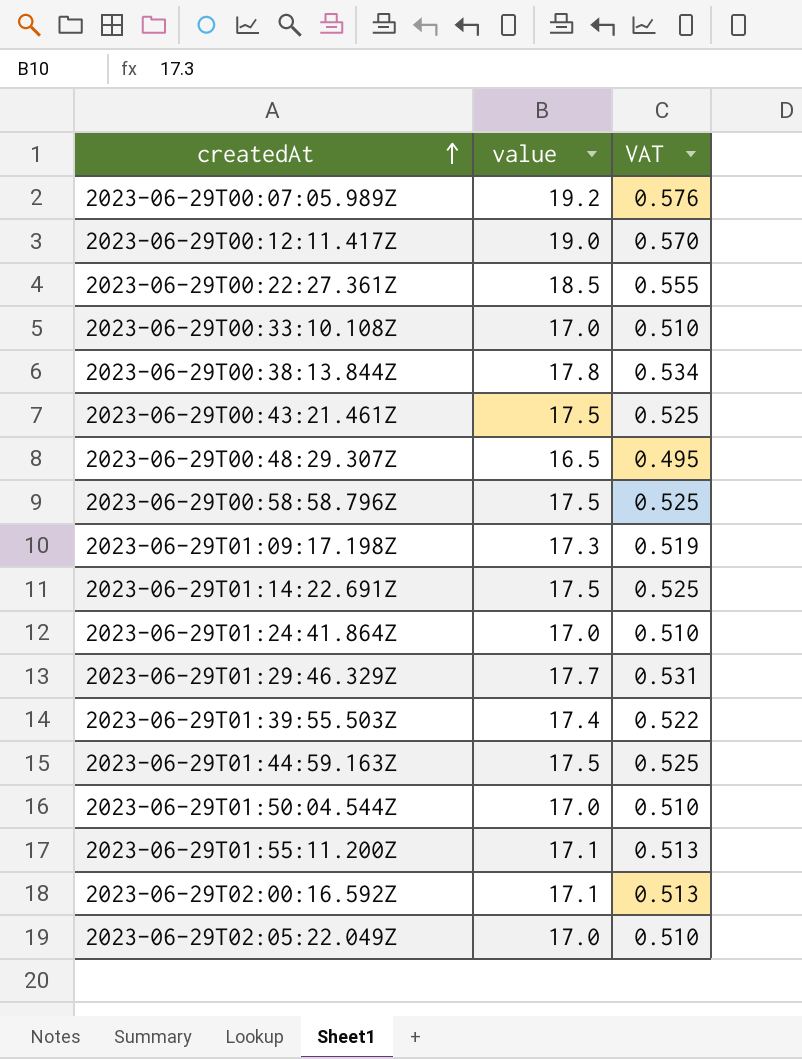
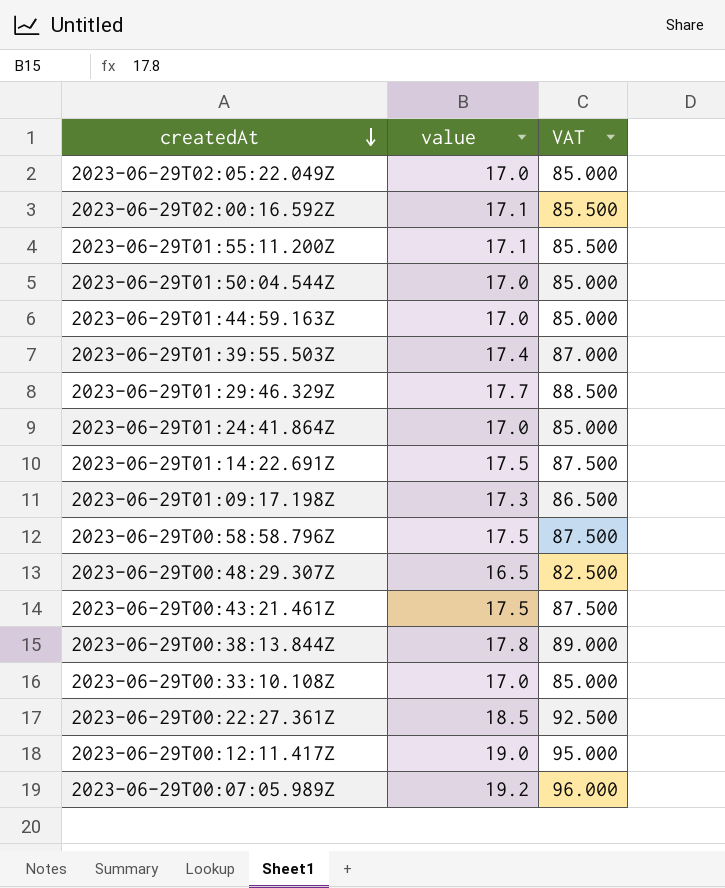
row order: createdAt ascending -> createdAt descending
column VAT | formula: [value] * 0.03 -> [value] * 5
2023-06-29T01:44:59.163Z | value: 17.5 -> 17.0

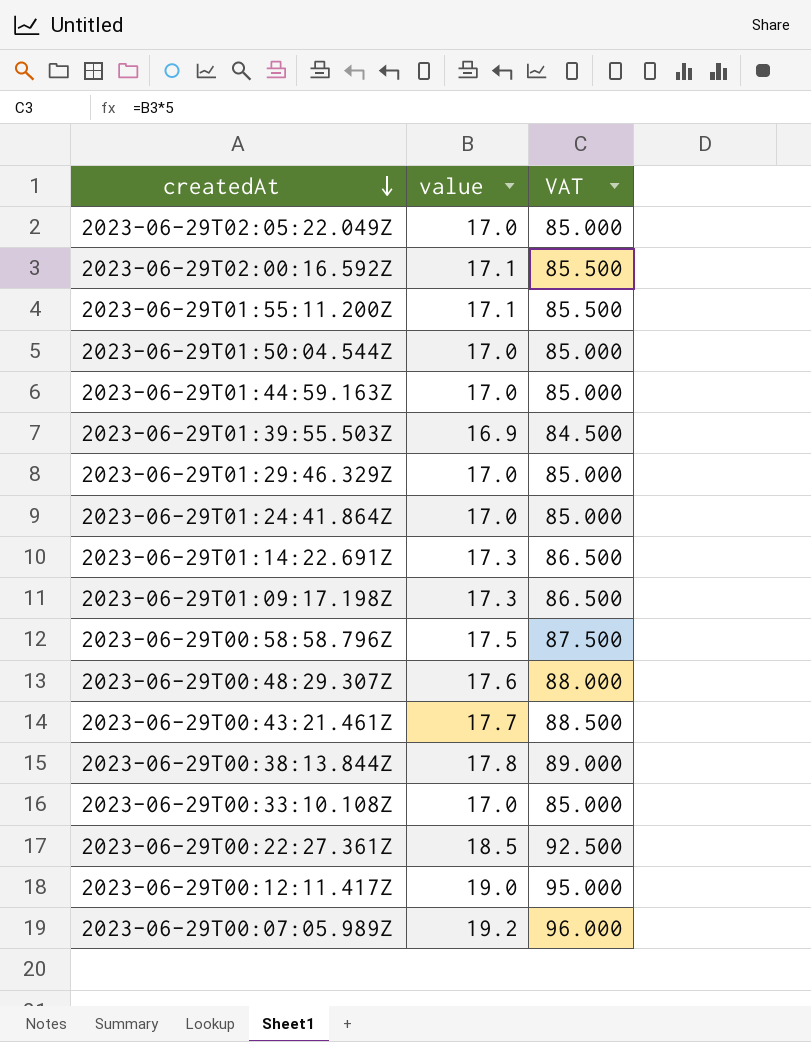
2023-06-29T01:39:55.503Z | value: 17.4 -> 16.9
2023-06-29T01:39:55.503Z | VAT: 87.000 -> 84.500
2023-06-29T01:29:46.329Z | value: 17.7 -> 17.0
2023-06-29T01:29:46.329Z | VAT: 88.500 -> 85.000
2023-06-29T01:14:22.691Z | value: 17.5 -> 17.3
2023-06-29T01:14:22.691Z | VAT: 87.500 -> 86.500
2023-06-29T00:48:29.307Z | value: 16.5 -> 17.6
2023-06-29T00:48:29.307Z | VAT: 82.500 -> 88.000
2023-06-29T00:43:21.461Z | value: 17.5 -> 17.7
2023-06-29T00:43:21.461Z | VAT: 87.500 -> 88.500

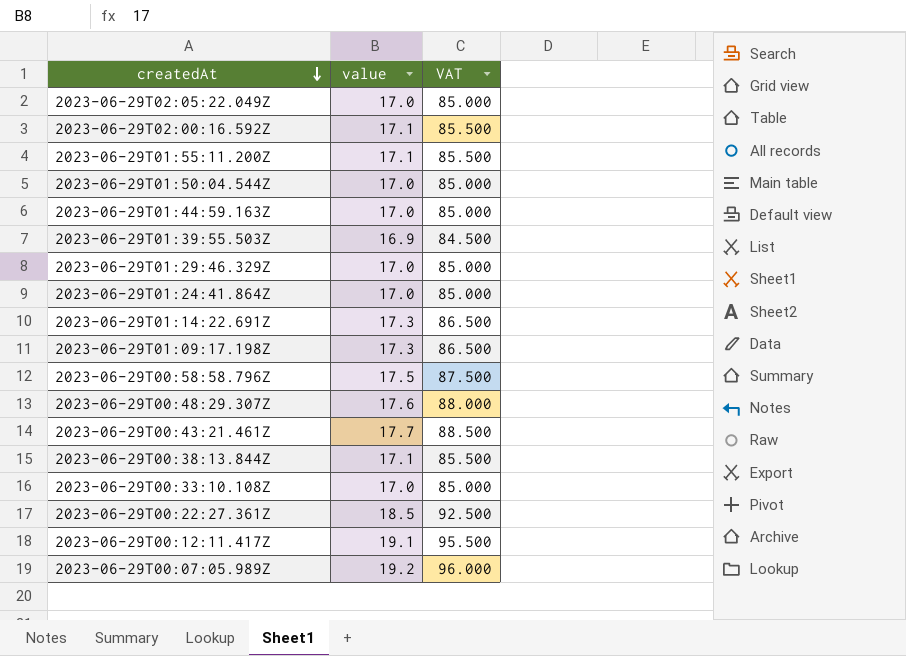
2023-06-29T00:38:13.844Z | value: 17.8 -> 17.1
2023-06-29T00:38:13.844Z | VAT: 89.000 -> 85.500
2023-06-29T00:12:11.417Z | value: 19.0 -> 19.1
2023-06-29T00:12:11.417Z | VAT: 95.000 -> 95.500

